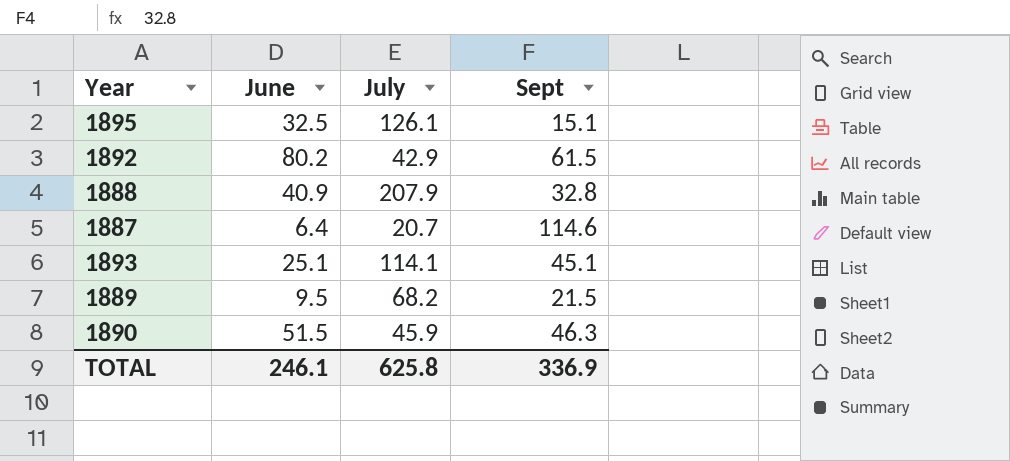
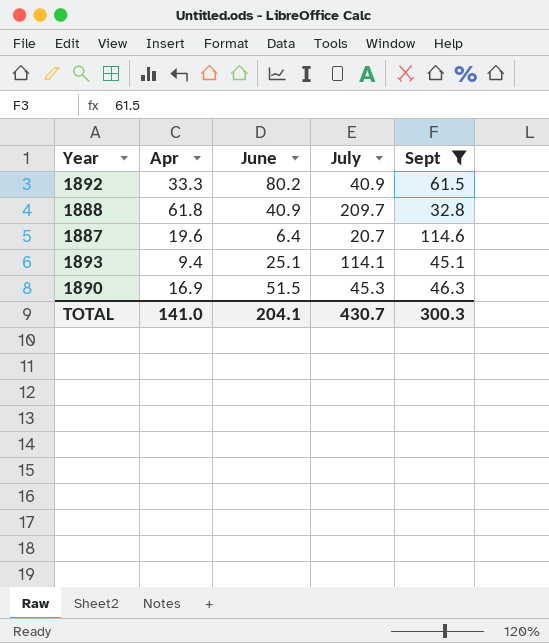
filter: none -> Sept >= 32.8
column Apr | position: none -> 2
1892 | July: 42.9 -> 40.9
1888 | July: 207.9 -> 209.7
1890 | July: 45.9 -> 45.3
TOTAL | June: 246.1 -> 204.1
TOTAL | July: 625.8 -> 430.7
TOTAL | Sept: 336.9 -> 300.3

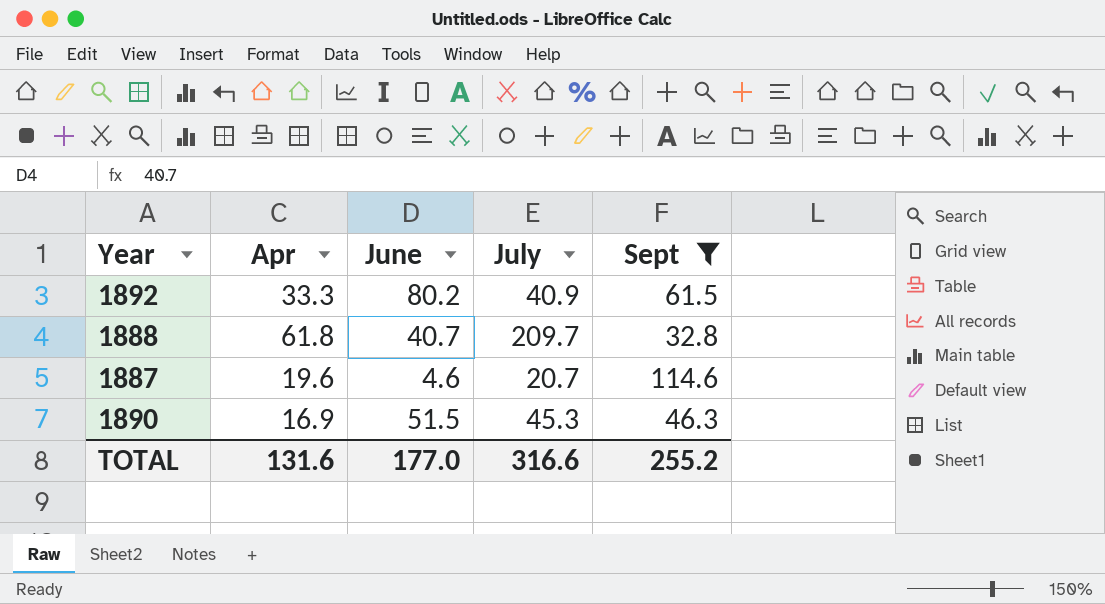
row 1893: 9.4 | 25.1 | 114.1 | 45.1 -> none
1888 | June: 40.9 -> 40.7
1887 | June: 6.4 -> 4.6
TOTAL | Apr: 141.0 -> 131.6
TOTAL | June: 204.1 -> 177.0
TOTAL | July: 430.7 -> 316.6
TOTAL | Sept: 300.3 -> 255.2

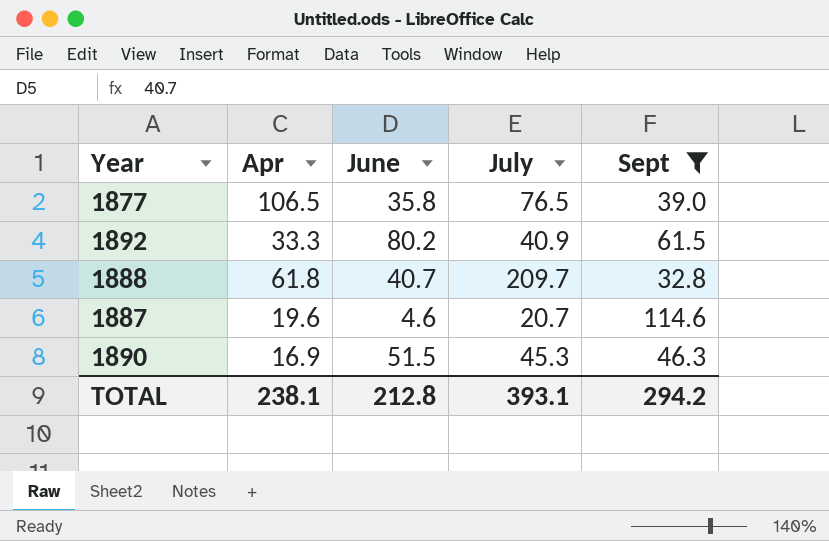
row 1877: none -> 106.5 | 35.8 | 76.5 | 39.0
TOTAL | Apr: 131.6 -> 238.1
TOTAL | June: 177.0 -> 212.8
TOTAL | July: 316.6 -> 393.1
TOTAL | Sept: 255.2 -> 294.2

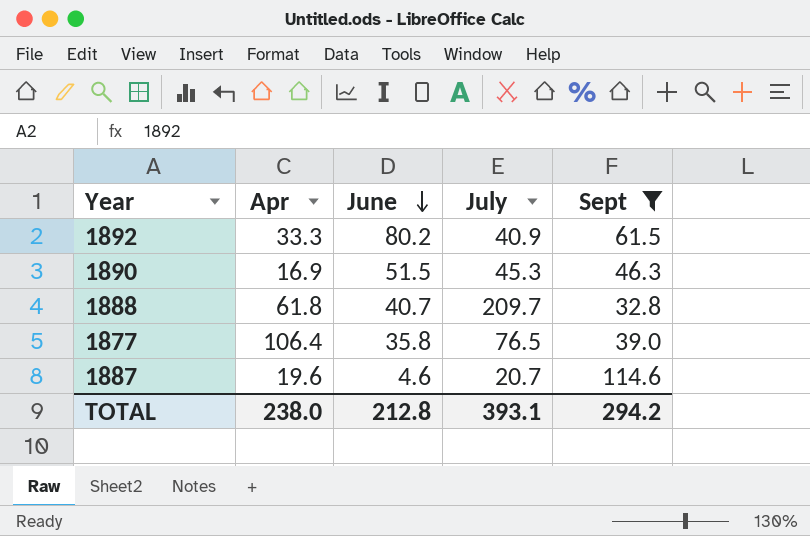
row order: none -> June descending
1877 | Apr: 106.5 -> 106.4
TOTAL | Apr: 238.1 -> 238.0

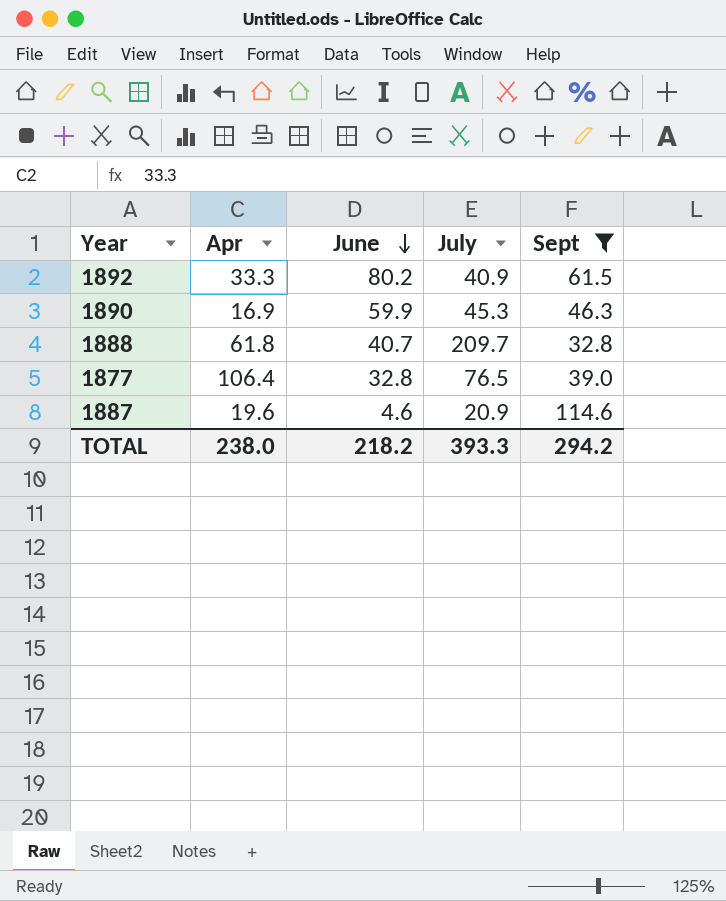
1890 | June: 51.5 -> 59.9
1877 | June: 35.8 -> 32.8
1887 | July: 20.7 -> 20.9
TOTAL | June: 212.8 -> 218.2
TOTAL | July: 393.1 -> 393.3

